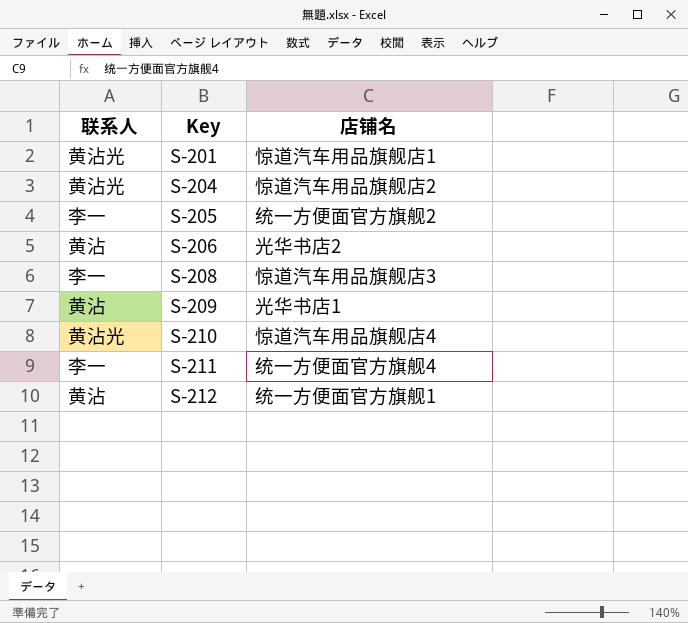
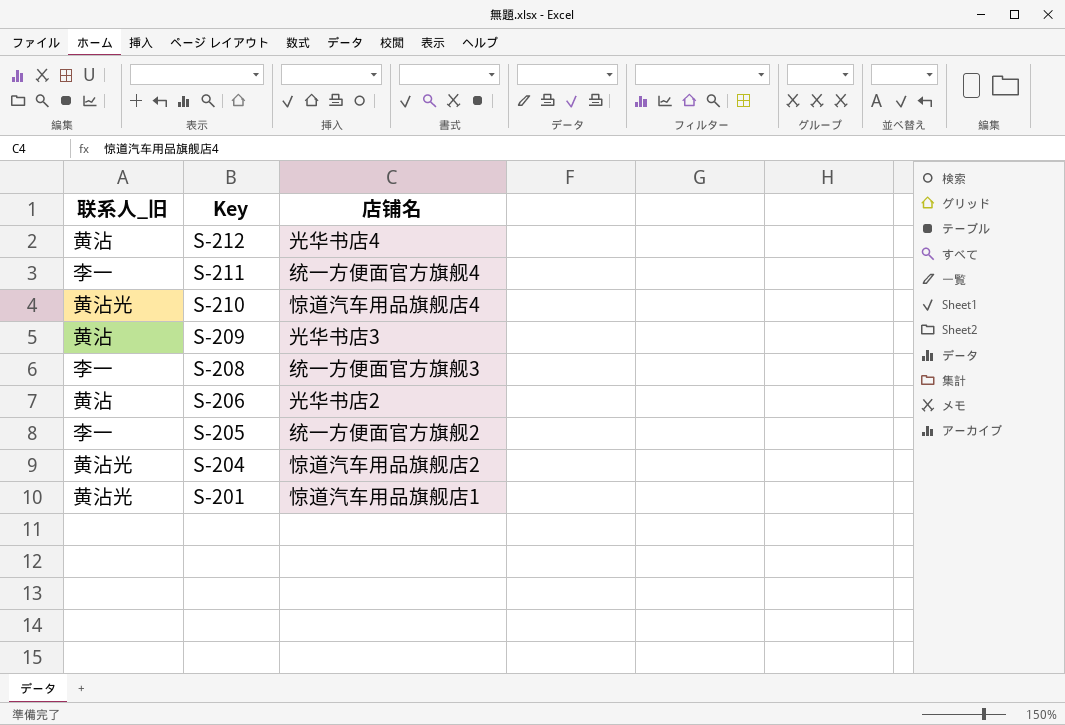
row order: Key ascending -> Key descending
column name: 联系人 -> 联系人_旧
S-212 | 店铺名: 统一方便面官方旗舰1 -> 光华书店4
S-209 | 店铺名: 光华书店1 -> 光华书店3
S-208 | 店铺名: 惊道汽车用品旗舰店3 -> 统一方便面官方旗舰3

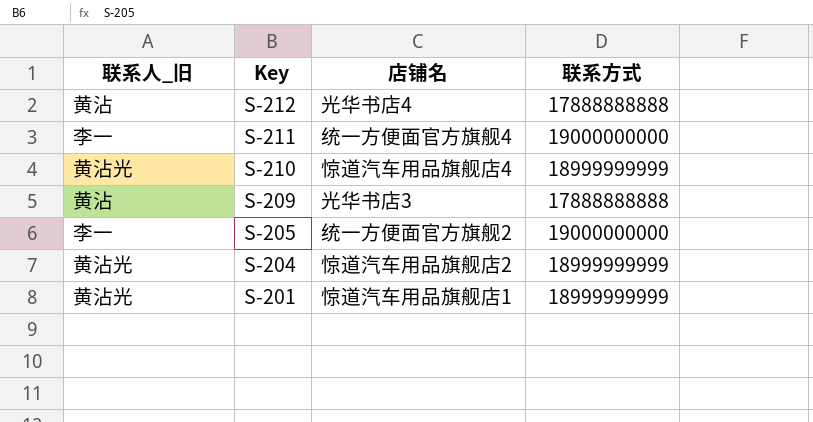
column 联系方式 | position: none -> 4
row S-208: 李一 | 统一方便面官方旗舰3 -> none
row S-206: 黄沾 | 光华书店2 -> none

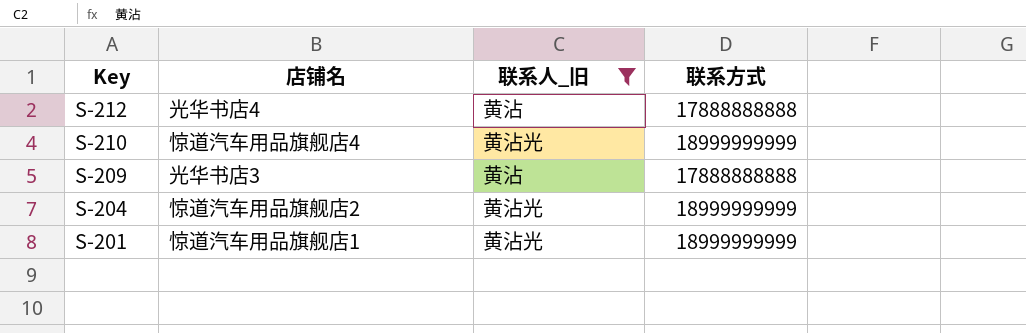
filter: none -> 联系人_旧 != 李一
column 联系人_旧 | position: 1 -> 3

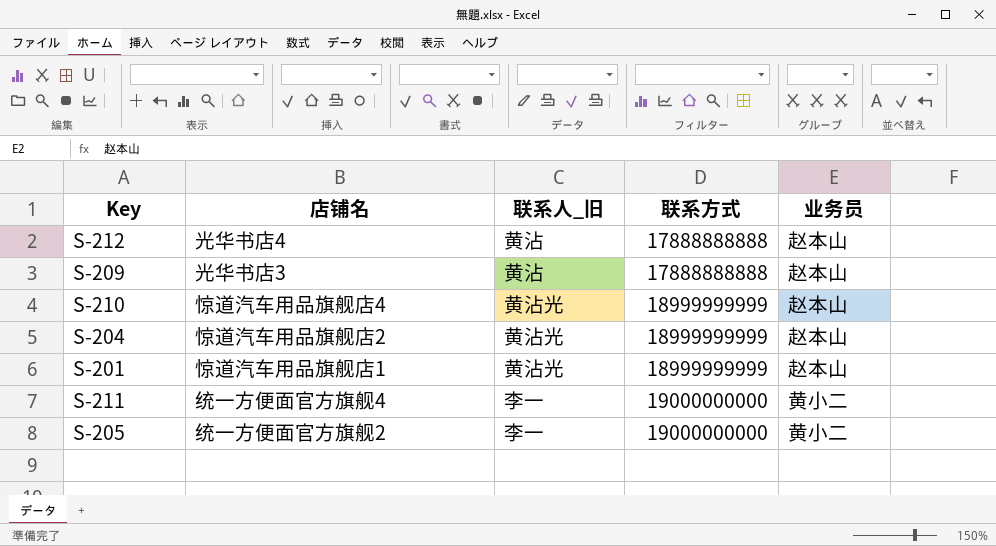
filter: 联系人_旧 != 李一 -> none
row order: Key descending -> 联系方式 ascending
column 业务员 | position: none -> 5

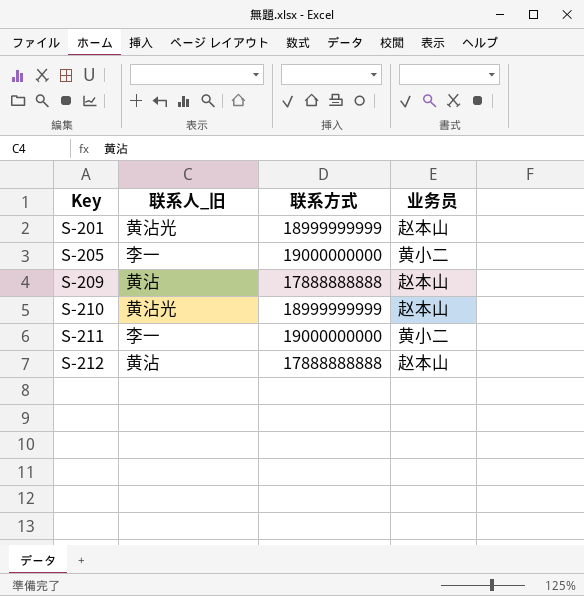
row order: 联系方式 ascending -> Key ascending
column 店铺名 | position: 2 -> none
row S-204: 惊道汽车用品旗舰店2 | 黄沾光 | 18999999999 | 赵本山 -> none

